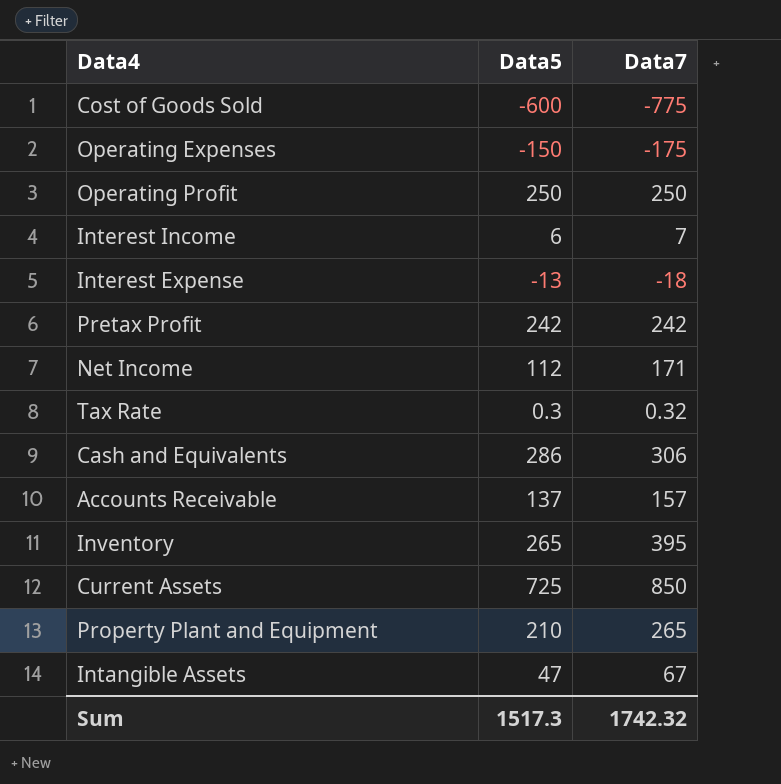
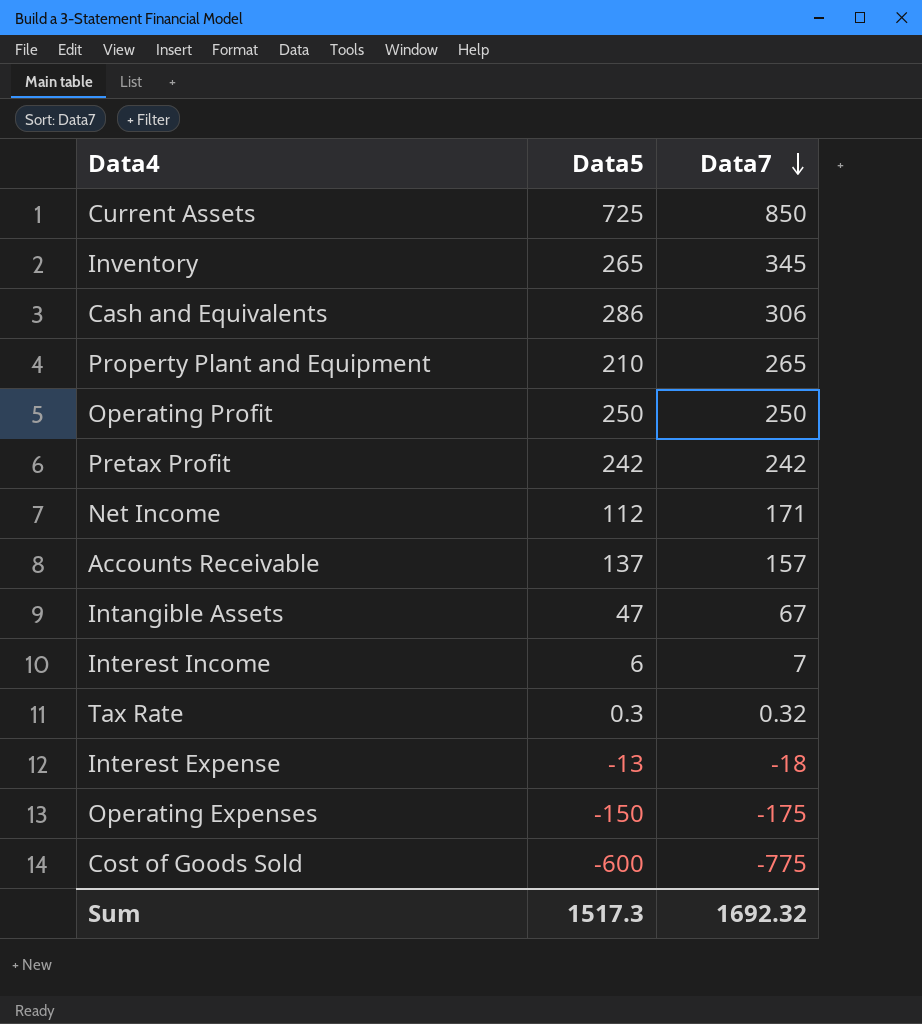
row order: none -> Data7 descending
Inventory | Data7: 395 -> 345
Sum | Data7: 1742.32 -> 1692.32

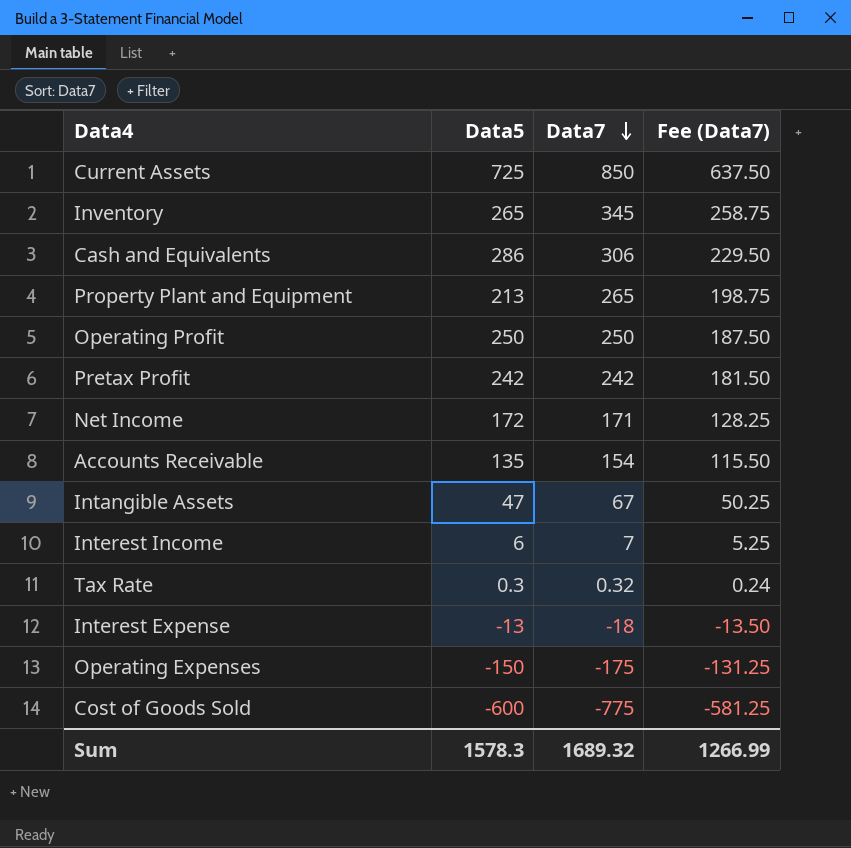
column Fee (Data7) | formula: none -> [Data7] * 0.75
Property Plant and Equipment | Data5: 210 -> 213
Net Income | Data5: 112 -> 172
Accounts Receivable | Data5: 137 -> 135
Accounts Receivable | Data7: 157 -> 154
Sum | Data5: 1517.3 -> 1578.3
Sum | Data7: 1692.32 -> 1689.32

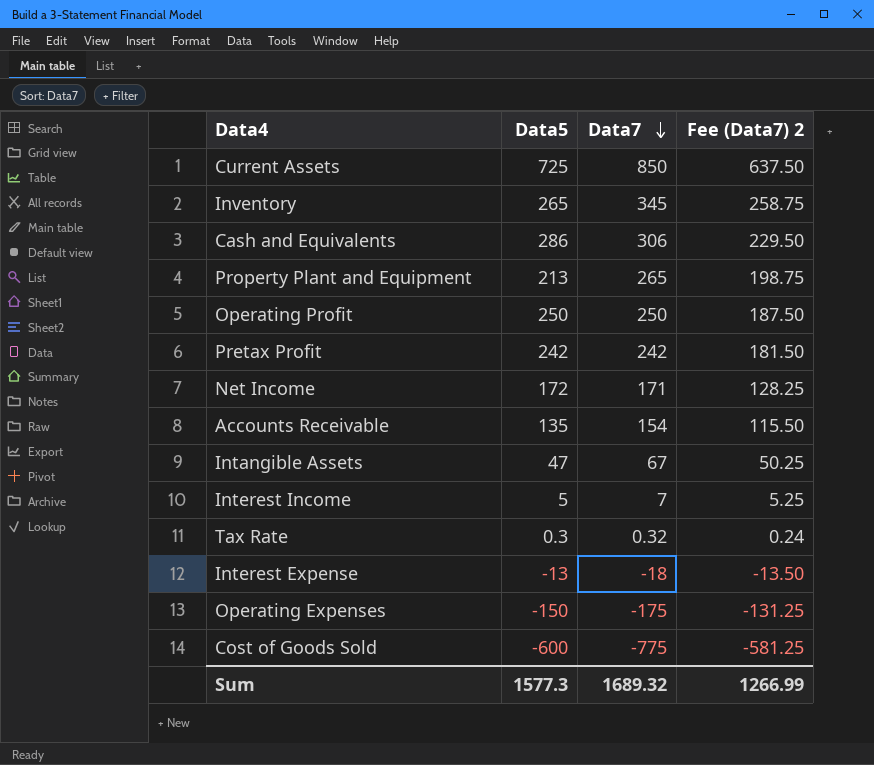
column name: Fee (Data7) -> Fee (Data7) 2
Interest Income | Data5: 6 -> 5
Sum | Data5: 1578.3 -> 1577.3

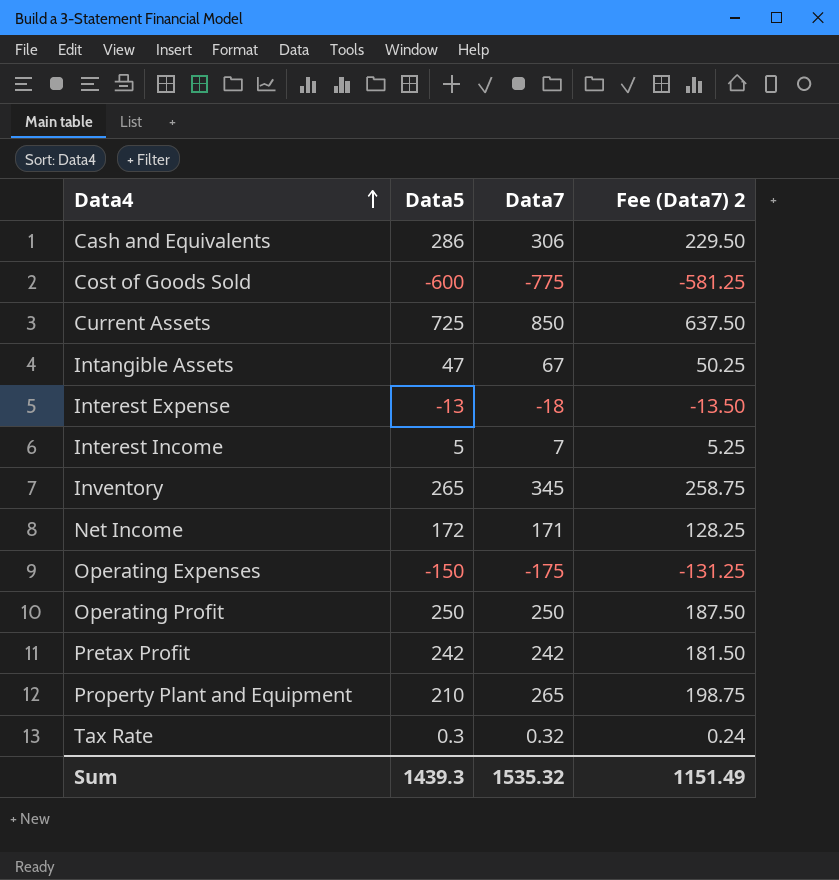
row order: Data7 descending -> Data4 ascending
row Accounts Receivable: 135 | 154 | 115.50 -> none
Property Plant and Equipment | Data5: 213 -> 210
Sum | Data5: 1577.3 -> 1439.3
Sum | Data7: 1689.32 -> 1535.32
Sum | Fee (Data7) 2: 1266.99 -> 1151.49

